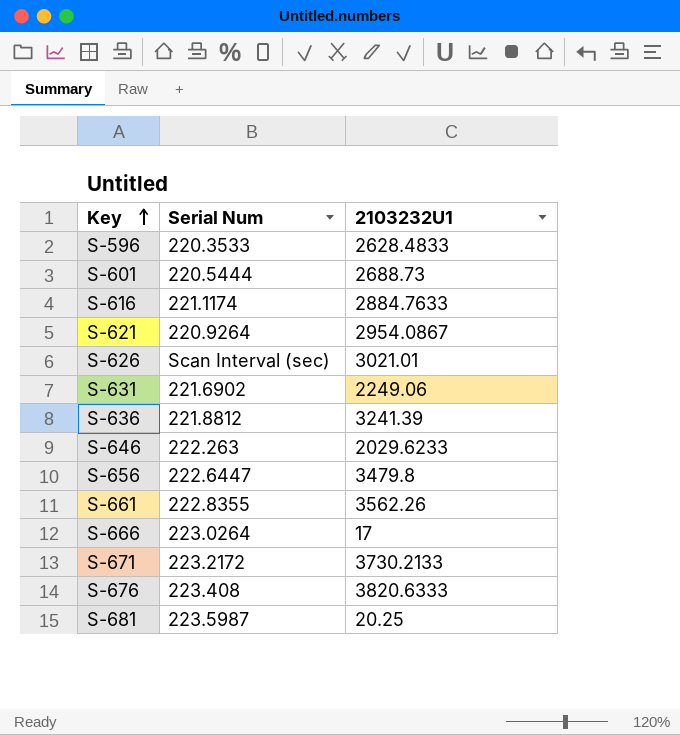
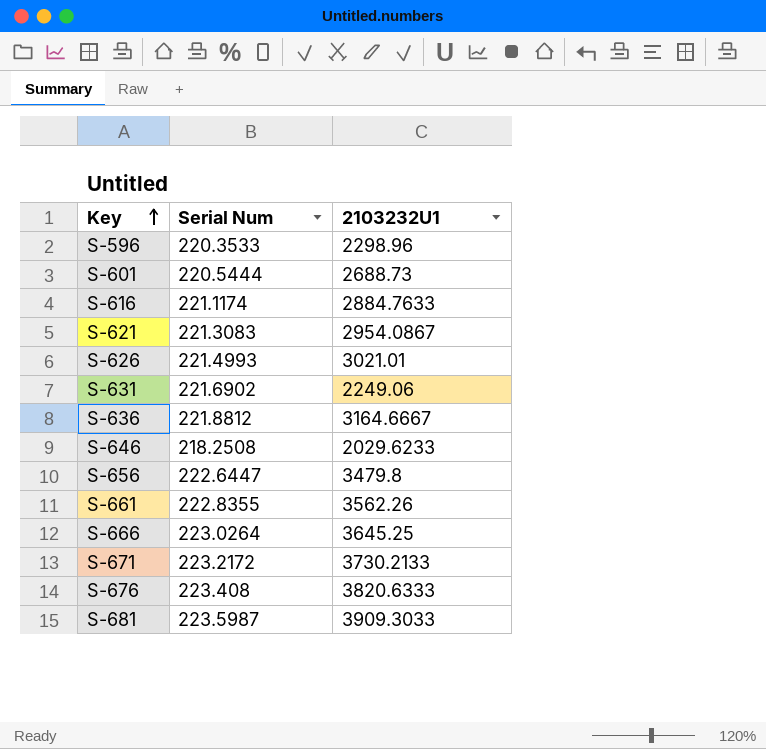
S-596 | 2103232U1: 2628.4833 -> 2298.96
S-621 | Serial Num: 220.9264 -> 221.3083
S-626 | Serial Num: Scan Interval (sec) -> 221.4993
S-636 | 2103232U1: 3241.39 -> 3164.6667
S-646 | Serial Num: 222.263 -> 218.2508
S-666 | 2103232U1: 17 -> 3645.25
S-681 | 2103232U1: 20.25 -> 3909.3033

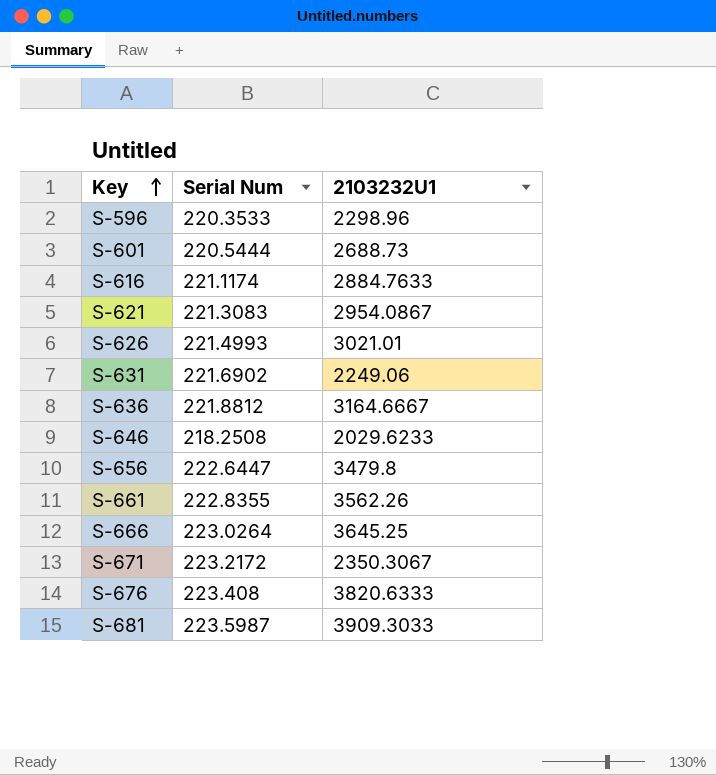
S-671 | 2103232U1: 3730.2133 -> 2350.3067

